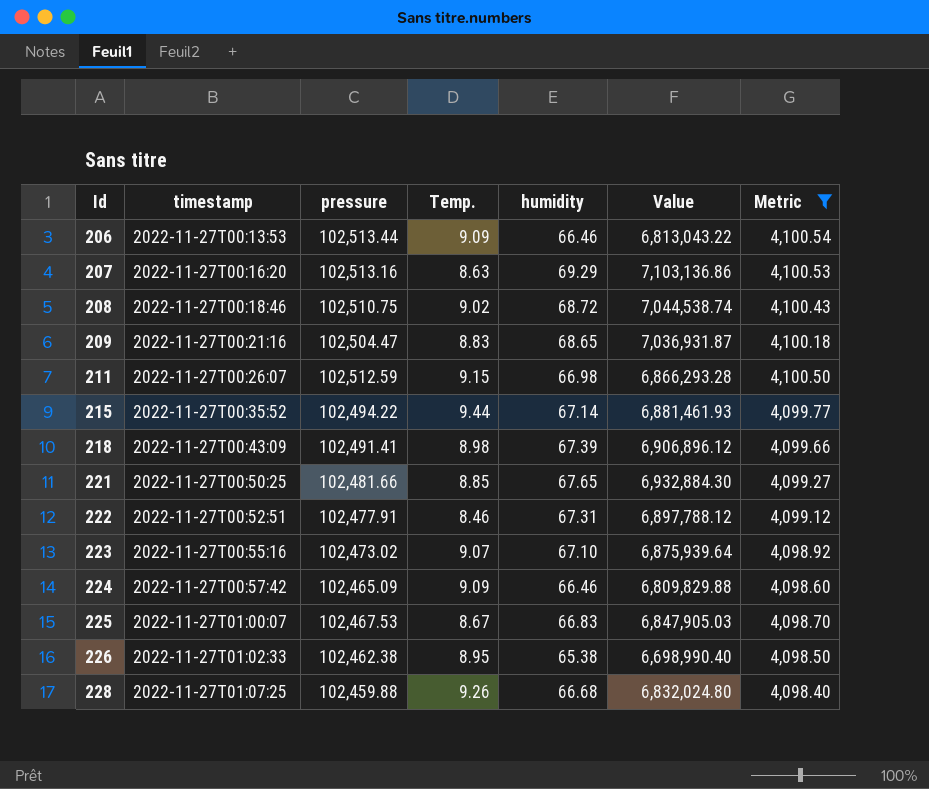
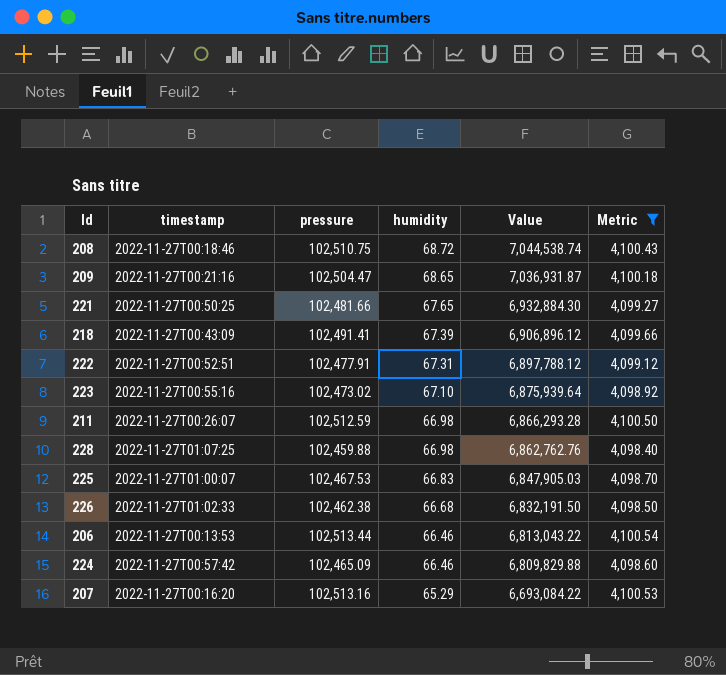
row order: Id ascending -> humidity descending
column Temp. | position: 4 -> none
row 215: 2022-11-27T00:35:52 | 102,494.22 | 9.44 | 67.14 | 6,881,461.93 | 4,099.77 -> none
228 | humidity: 66.68 -> 66.98
228 | Value: 6,832,024.80 -> 6,862,762.76
226 | humidity: 65.38 -> 66.68
226 | Value: 6,698,990.40 -> 6,832,191.50
207 | humidity: 69.29 -> 65.29
207 | Value: 7,103,136.86 -> 6,693,084.22

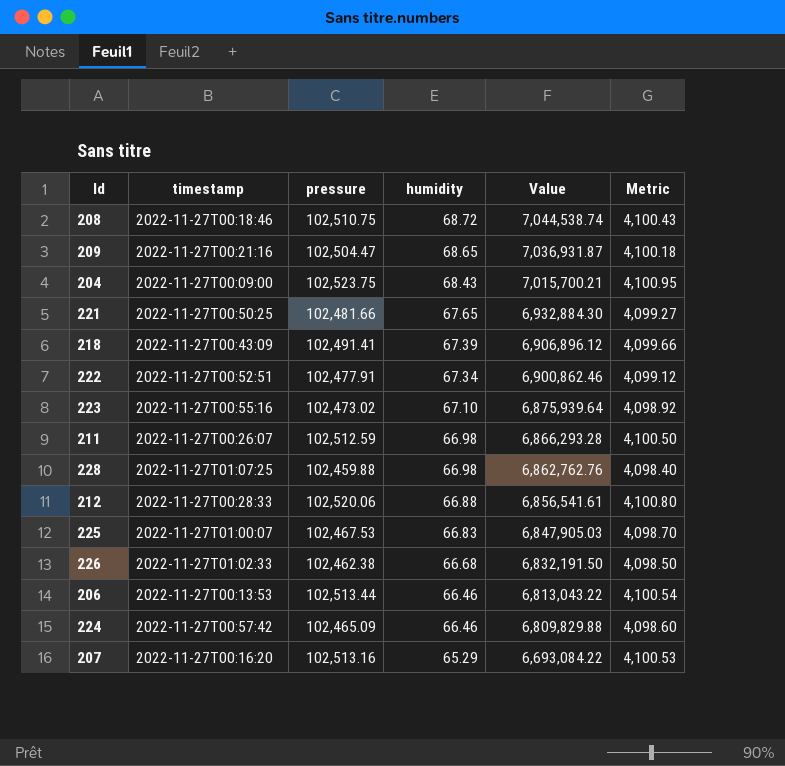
filter: Metric <= 4,100.54 -> none
222 | humidity: 67.31 -> 67.34
222 | Value: 6,897,788.12 -> 6,900,862.46

